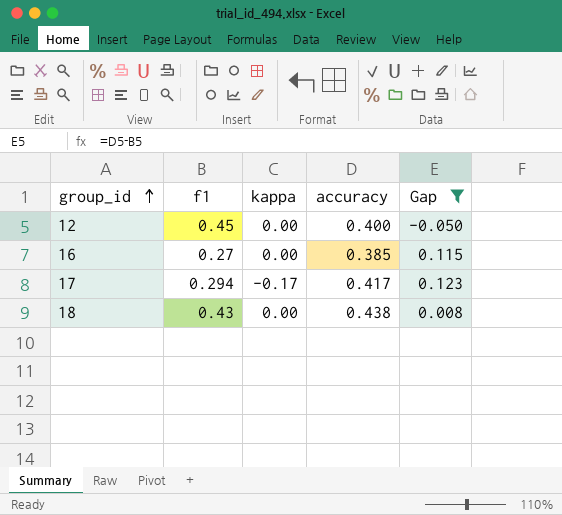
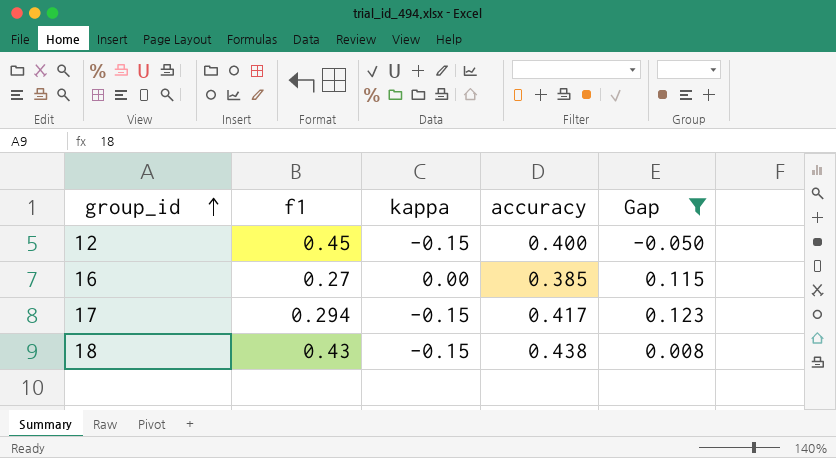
12 | kappa: 0.00 -> -0.15
17 | kappa: -0.17 -> -0.15
18 | kappa: 0.00 -> -0.15

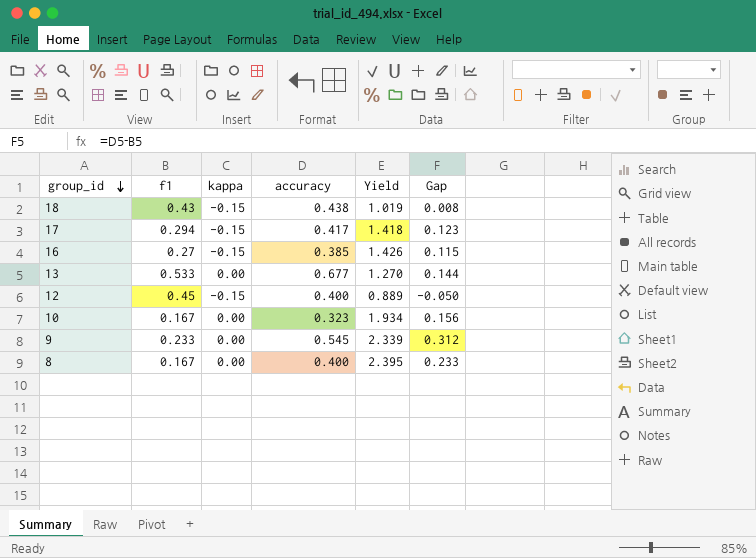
filter: Gap <= 0.123 -> none
row order: group_id ascending -> group_id descending
column Yield | formula: none -> [accuracy] / [f1]
16 | kappa: 0.00 -> -0.15

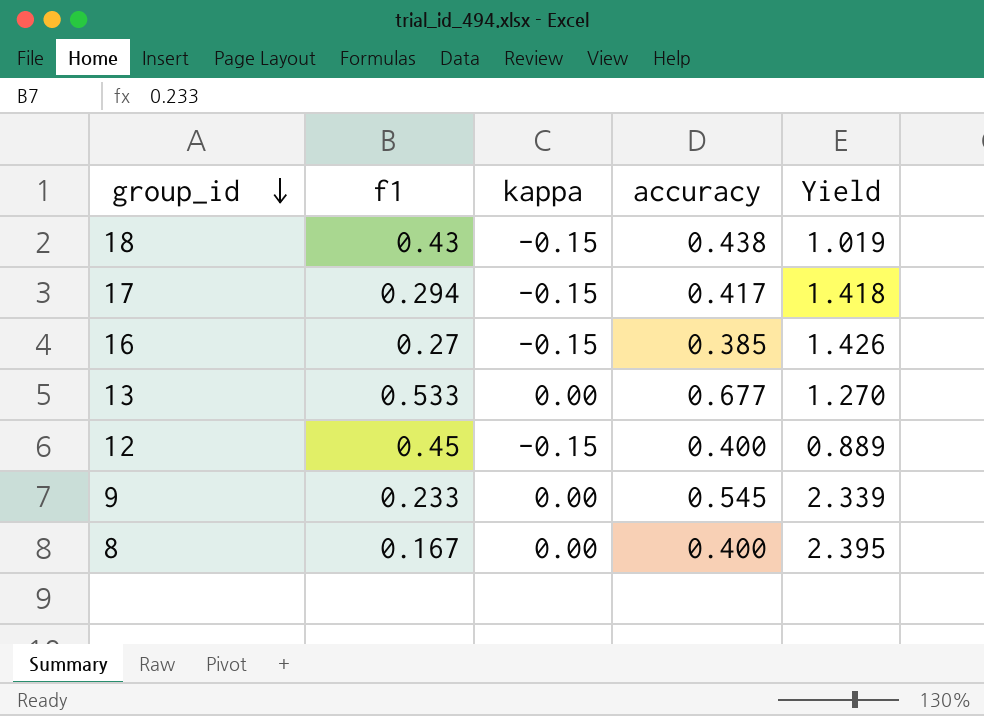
column Gap | formula: [accuracy] - [f1] -> none
row 10: 0.167 | 0.00 | 0.323 | 1.934 | 0.156 -> none

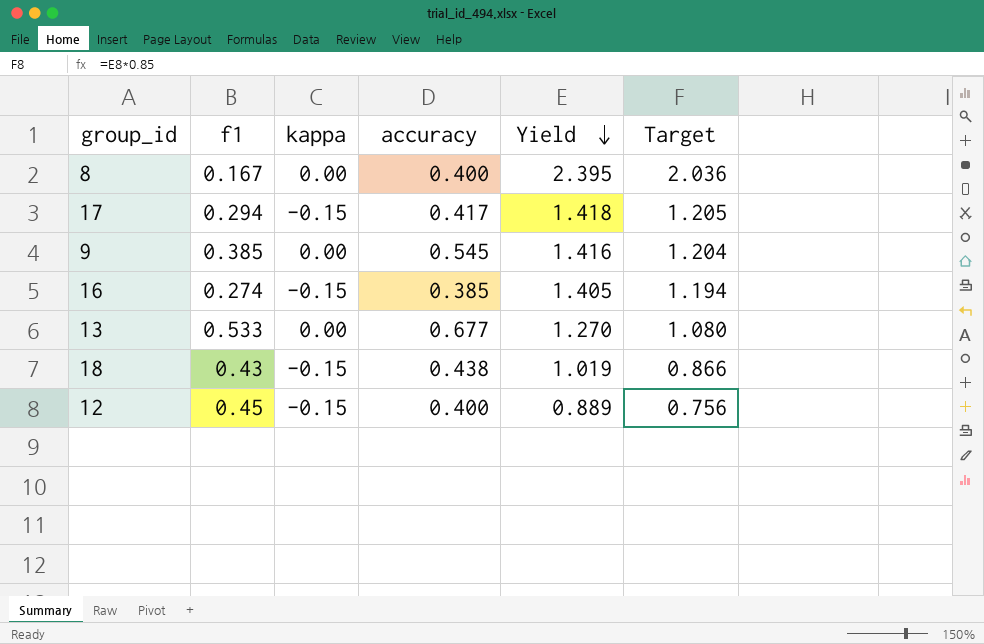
row order: group_id descending -> Yield descending
column Target | formula: none -> [Yield] * 0.85
9 | f1: 0.233 -> 0.385
9 | Yield: 2.339 -> 1.416
16 | f1: 0.27 -> 0.274
16 | Yield: 1.426 -> 1.405

